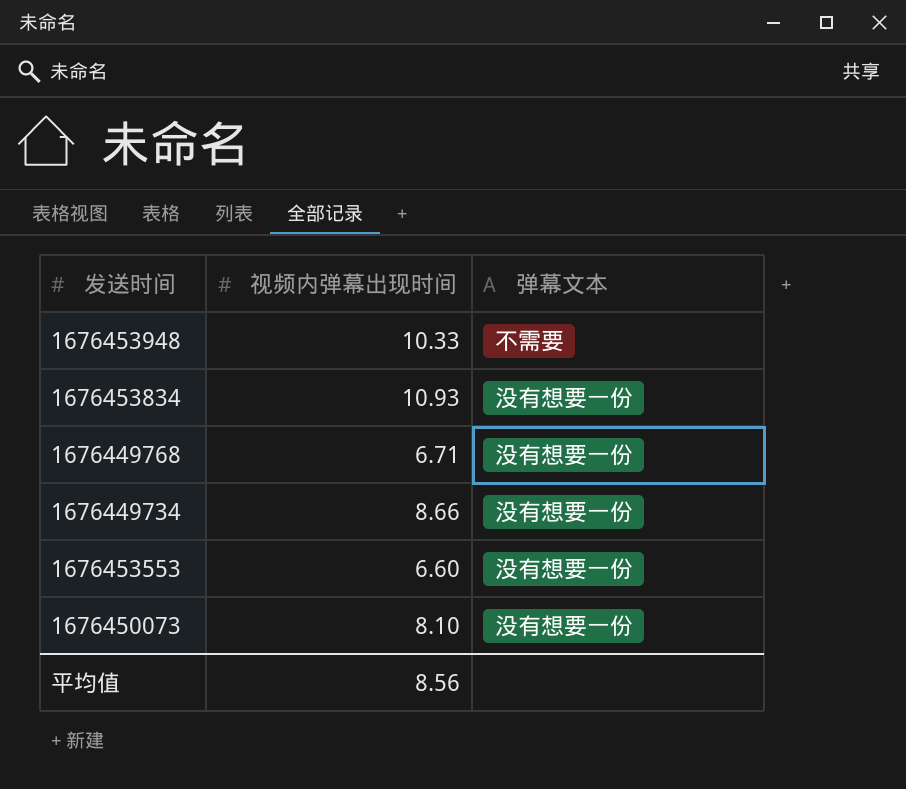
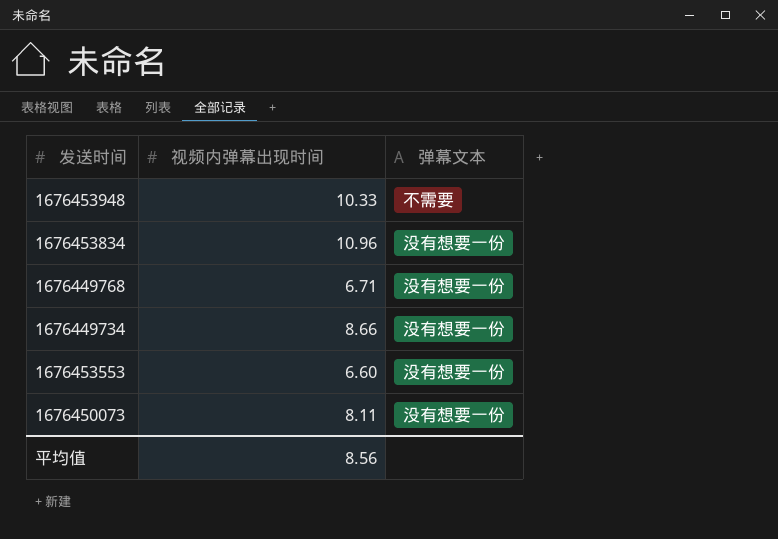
1676453834 | 视频内弹幕出现时间: 10.93 -> 10.96
1676450073 | 视频内弹幕出现时间: 8.10 -> 8.11

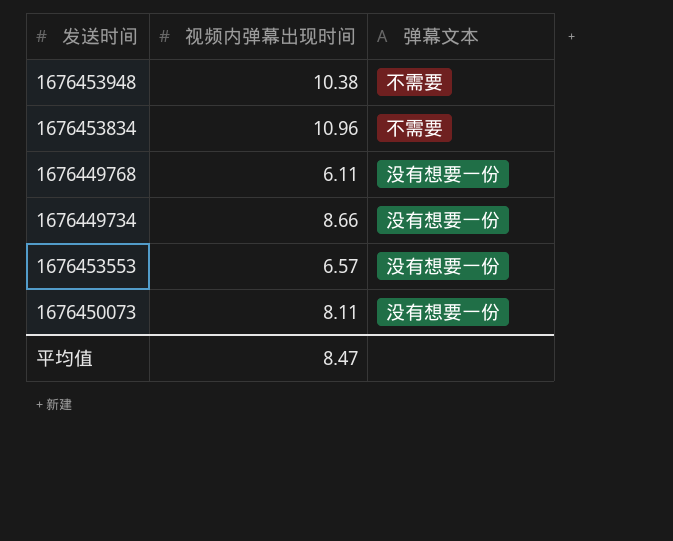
1676453948 | 视频内弹幕出现时间: 10.33 -> 10.38
1676453834 | 弹幕文本: 没有想要一份 -> 不需要
1676449768 | 视频内弹幕出现时间: 6.71 -> 6.11
1676453553 | 视频内弹幕出现时间: 6.60 -> 6.57
平均值 | 视频内弹幕出现时间: 8.56 -> 8.47

